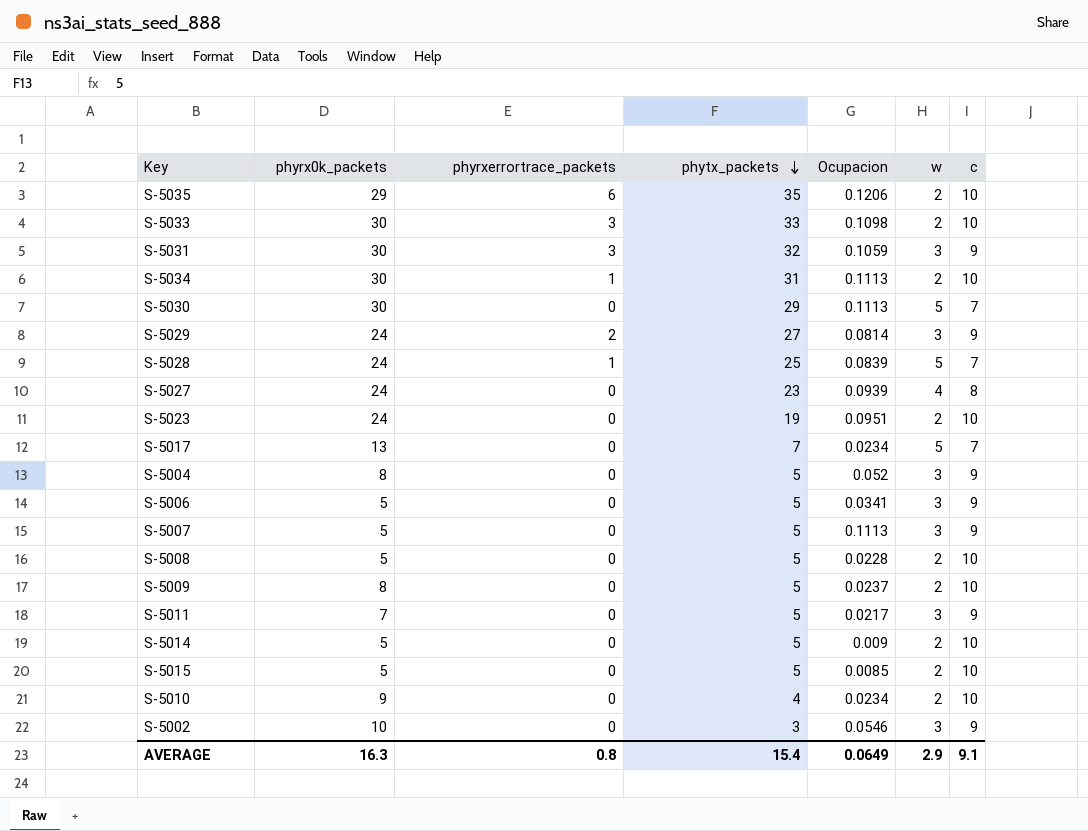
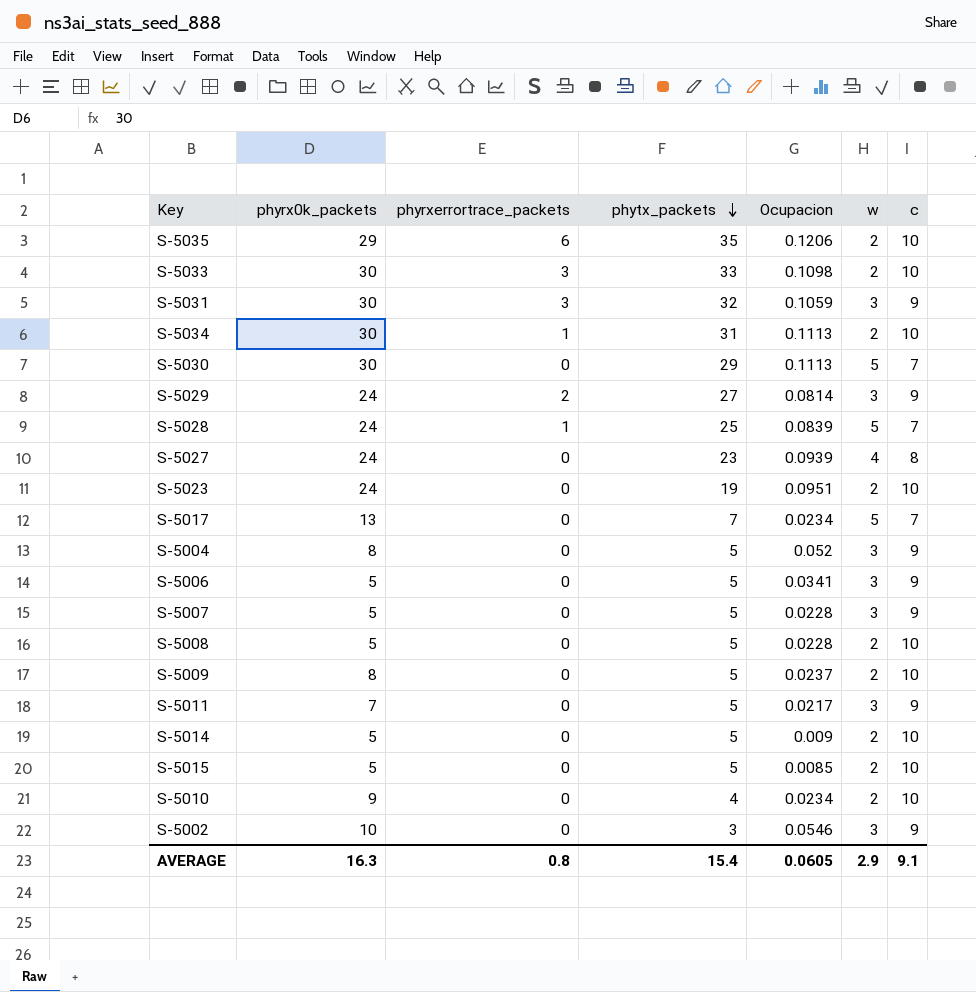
S-5007 | Ocupacion: 0.1113 -> 0.0228
AVERAGE | Ocupacion: 0.0649 -> 0.0605

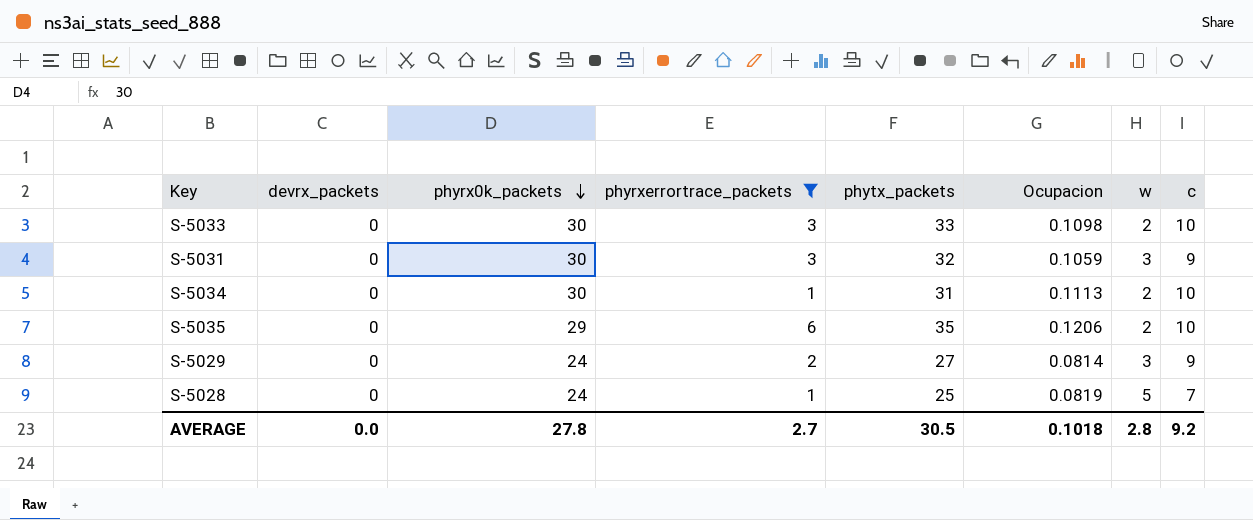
filter: none -> phyrxerrortrace_packets != 0
row order: phytx_packets descending -> phyrx0k_packets descending
column devrx_packets | position: none -> 2
S-5028 | Ocupacion: 0.0839 -> 0.0819
AVERAGE | phyrx0k_packets: 16.3 -> 27.8
AVERAGE | phyrxerrortrace_packets: 0.8 -> 2.7
AVERAGE | phytx_packets: 15.4 -> 30.5
AVERAGE | Ocupacion: 0.0605 -> 0.1018
AVERAGE | w: 2.9 -> 2.8
AVERAGE | c: 9.1 -> 9.2

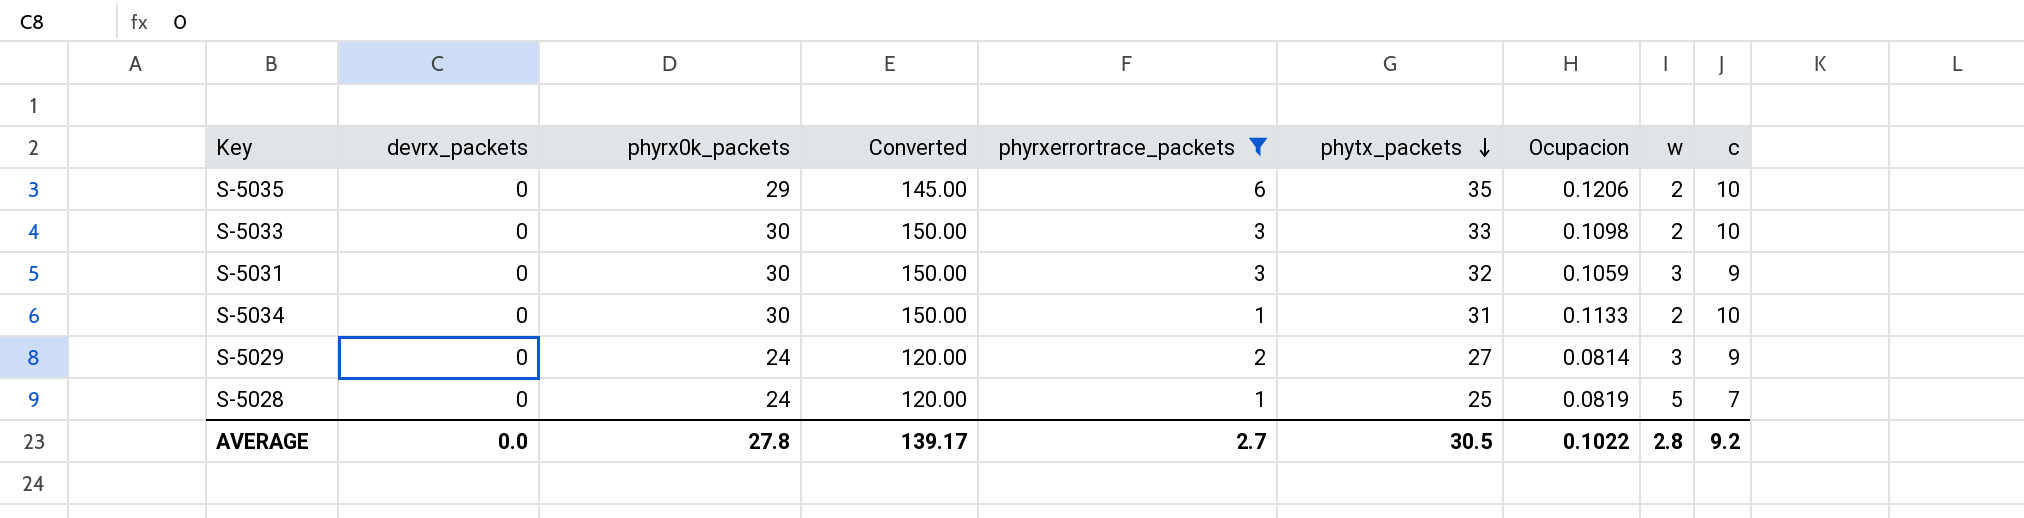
row order: phyrx0k_packets descending -> phytx_packets descending
column Converted | formula: none -> [phyrx0k_packets] * 5
S-5034 | Ocupacion: 0.1113 -> 0.1133
AVERAGE | Ocupacion: 0.1018 -> 0.1022

